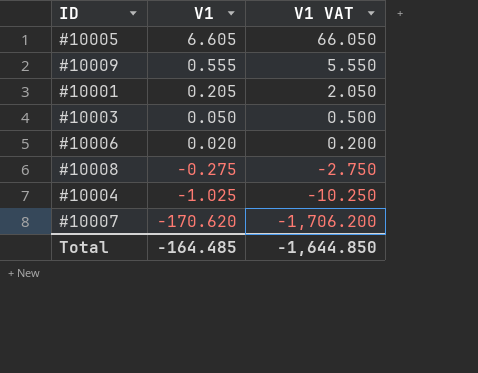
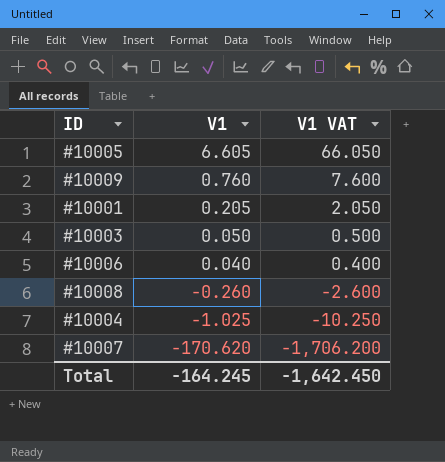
#10009 | V1: 0.555 -> 0.760
#10009 | V1 VAT: 5.550 -> 7.600
#10006 | V1: 0.020 -> 0.040
#10006 | V1 VAT: 0.200 -> 0.400
#10008 | V1: -0.275 -> -0.260
#10008 | V1 VAT: -2.750 -> -2.600
Total | V1: -164.485 -> -164.245
Total | V1 VAT: -1,644.850 -> -1,642.450

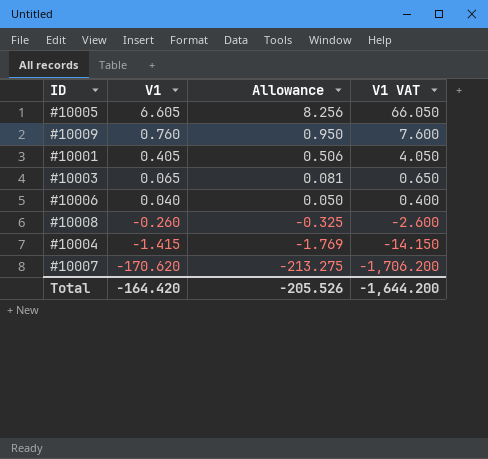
column Allowance | formula: none -> [V1] * 1.25
#10001 | V1: 0.205 -> 0.405
#10001 | V1 VAT: 2.050 -> 4.050
#10003 | V1: 0.050 -> 0.065
#10003 | V1 VAT: 0.500 -> 0.650
#10004 | V1: -1.025 -> -1.415
#10004 | V1 VAT: -10.250 -> -14.150
Total | V1: -164.245 -> -164.420
Total | V1 VAT: -1,642.450 -> -1,644.200

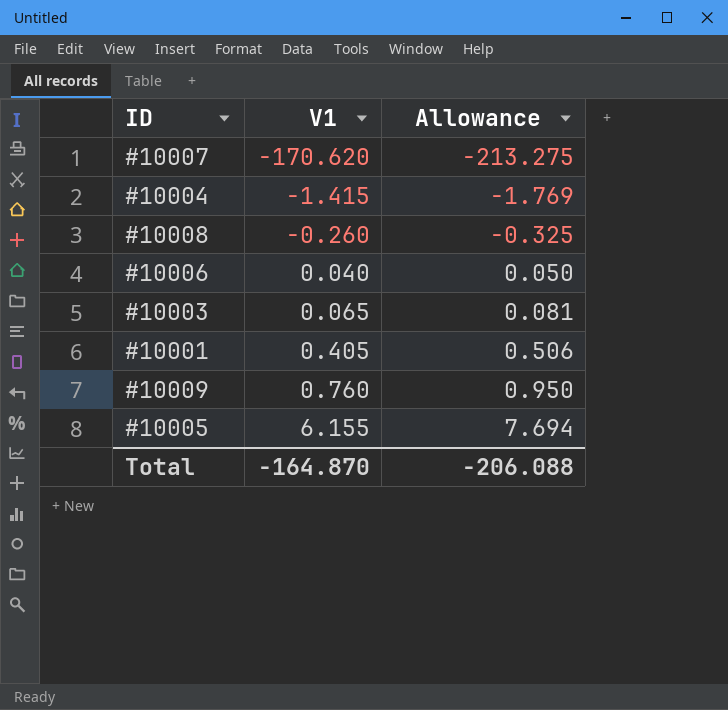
row order: V1 descending -> V1 ascending
column V1 VAT | formula: [V1] * 10 -> none
#10005 | V1: 6.605 -> 6.155
#10005 | Allowance: 8.256 -> 7.694
Total | V1: -164.420 -> -164.870
Total | Allowance: -205.526 -> -206.088

